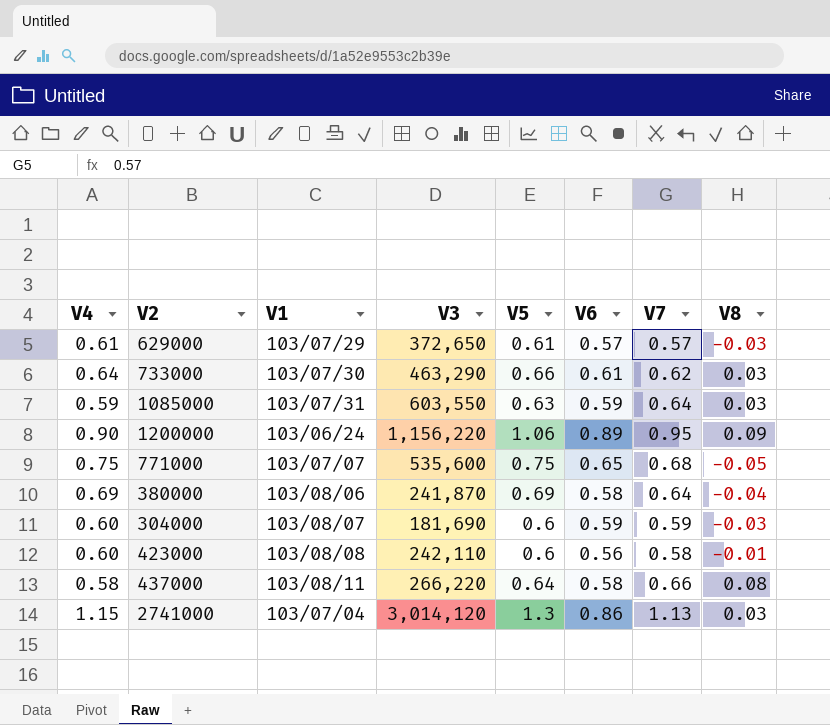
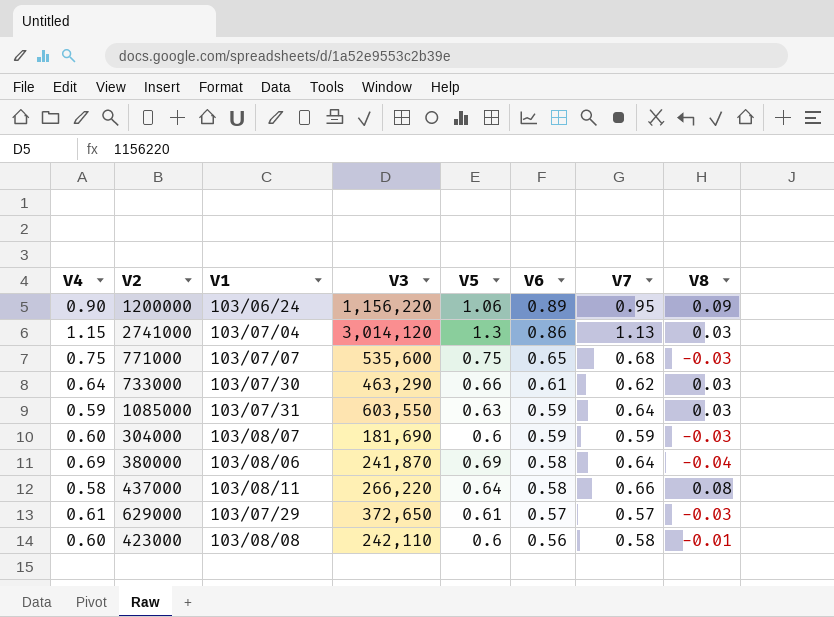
row order: none -> V6 descending
771000 | V8: -0.05 -> -0.03

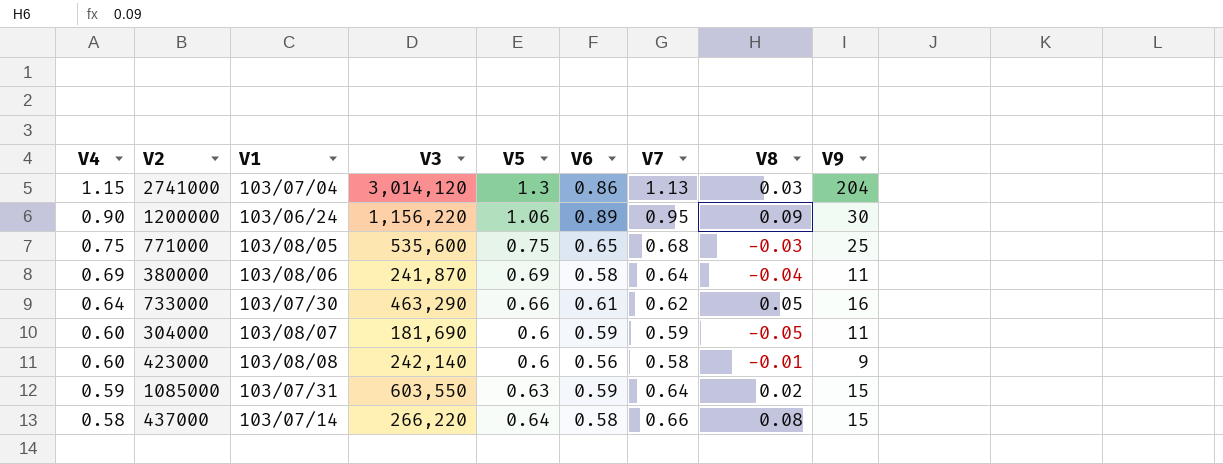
row order: V6 descending -> V4 descending
column V9 | position: none -> 9
row 629000: 0.61 | 103/07/29 | 372,650 | 0.61 | 0.57 | 0.57 | -0.03 -> none
771000 | V1: 103/07/07 -> 103/08/05
733000 | V8: 0.03 -> 0.05
304000 | V8: -0.03 -> -0.05
423000 | V3: 242,110 -> 242,140
1085000 | V8: 0.03 -> 0.02
437000 | V1: 103/08/11 -> 103/07/14

